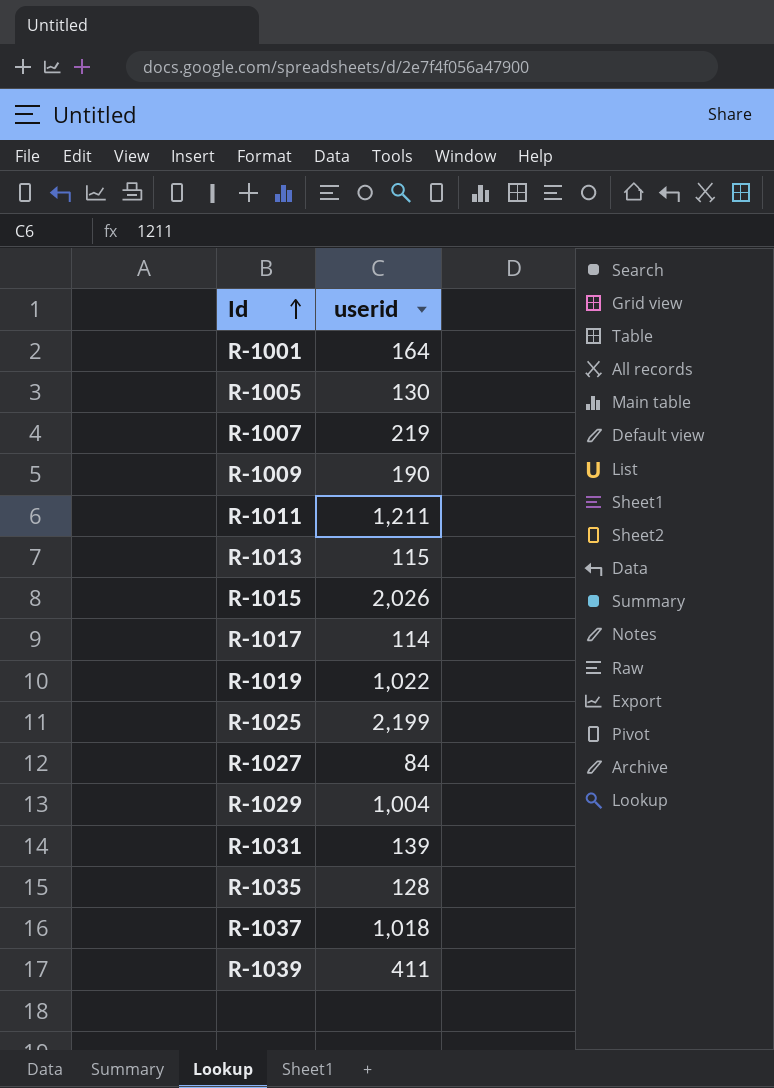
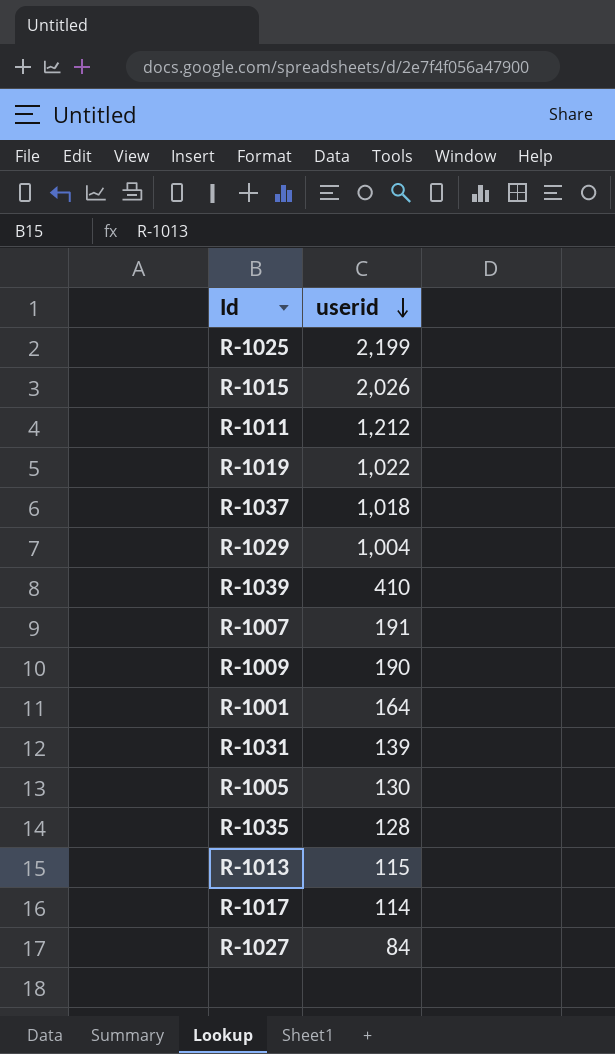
row order: Id ascending -> userid descending
R-1011 | userid: 1,211 -> 1,212
R-1039 | userid: 411 -> 410
R-1007 | userid: 219 -> 191

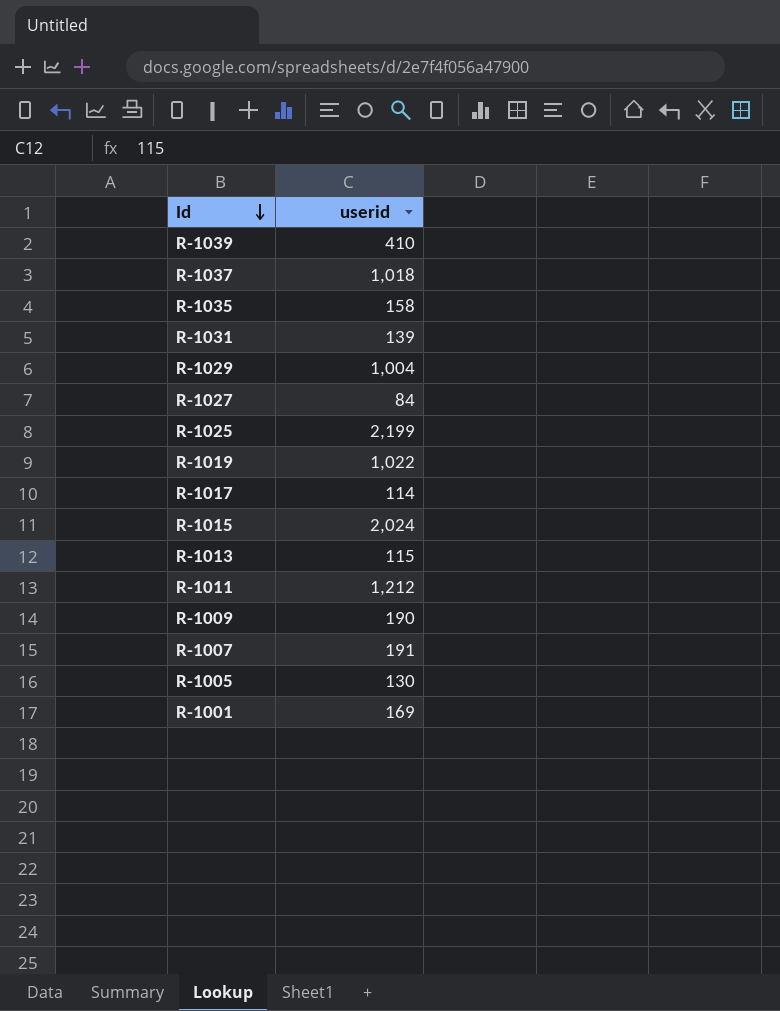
row order: userid descending -> Id descending
R-1035 | userid: 128 -> 158
R-1015 | userid: 2,026 -> 2,024
R-1001 | userid: 164 -> 169

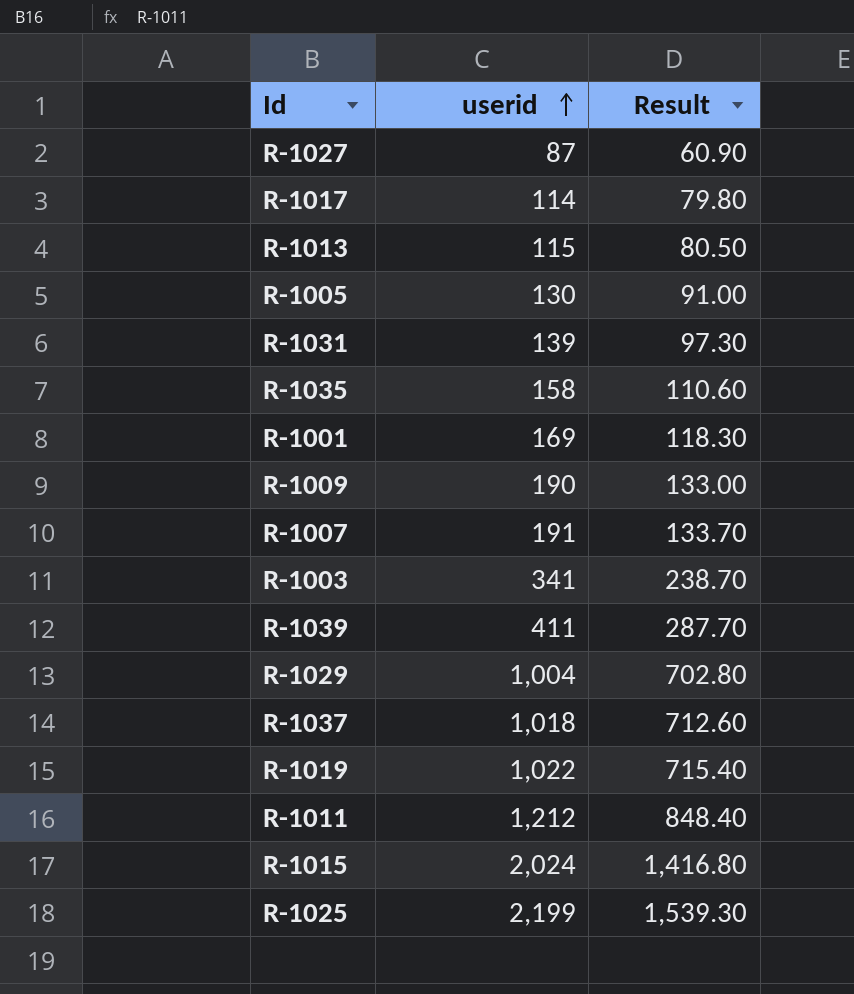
row order: Id descending -> userid ascending
column Result | formula: none -> [userid] * 0.7
R-1027 | userid: 84 -> 87
row R-1003: none -> 341 | 238.70
R-1039 | userid: 410 -> 411

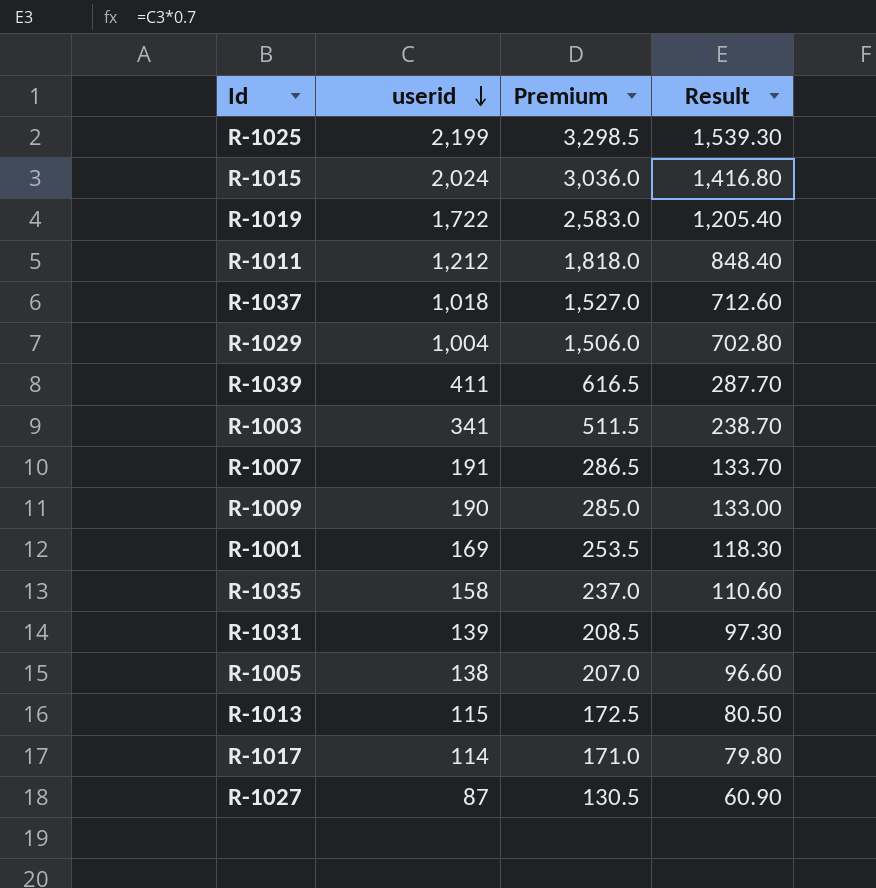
row order: userid ascending -> userid descending
column Premium | formula: none -> [userid] * 1.5
R-1019 | userid: 1,022 -> 1,722
R-1019 | Result: 715.40 -> 1,205.40
R-1005 | userid: 130 -> 138
R-1005 | Result: 91.00 -> 96.60

